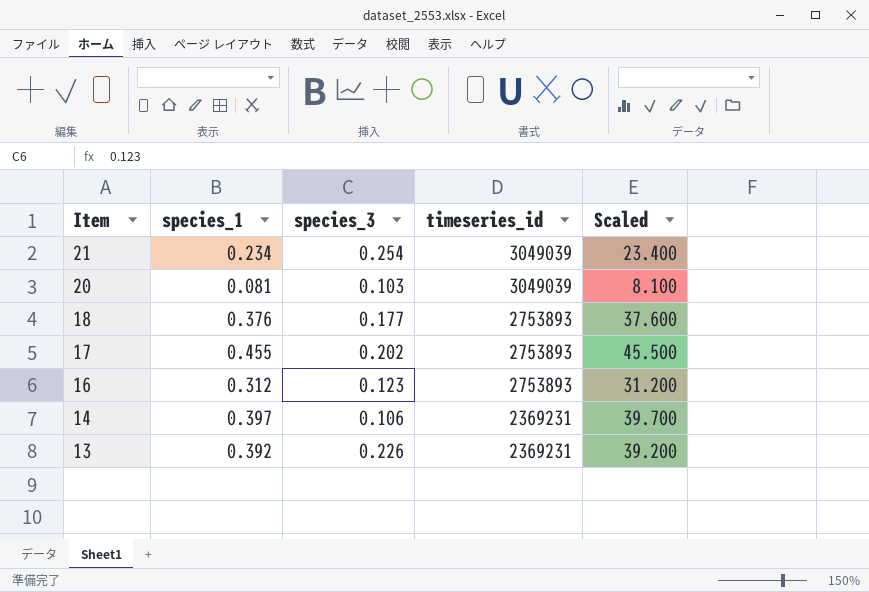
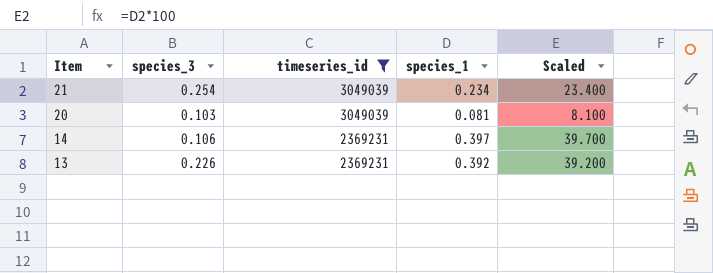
filter: none -> timeseries_id != 2753893
column species_1 | position: 2 -> 4

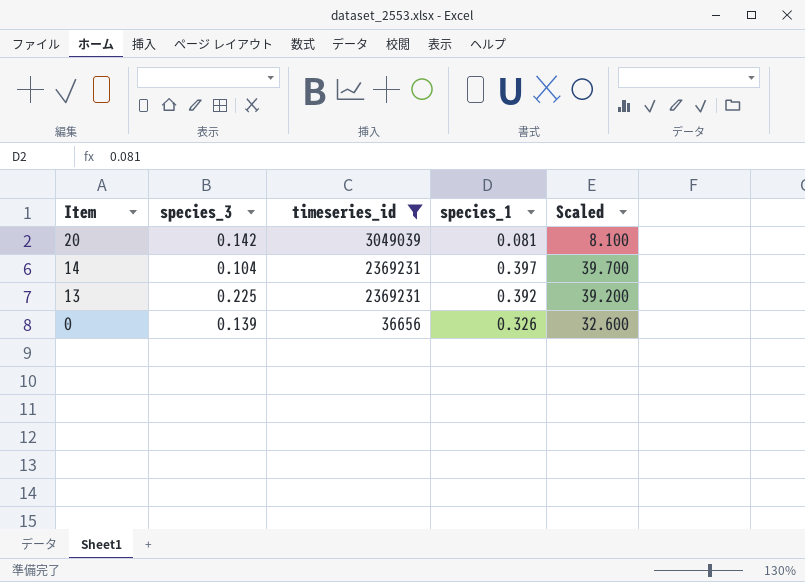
row 21: 0.254 | 3049039 | 0.234 | 23.400 -> none
20 | species_3: 0.103 -> 0.142
14 | species_3: 0.106 -> 0.104
13 | species_3: 0.226 -> 0.225
row 0: none -> 0.139 | 36656 | 0.326 | 32.600

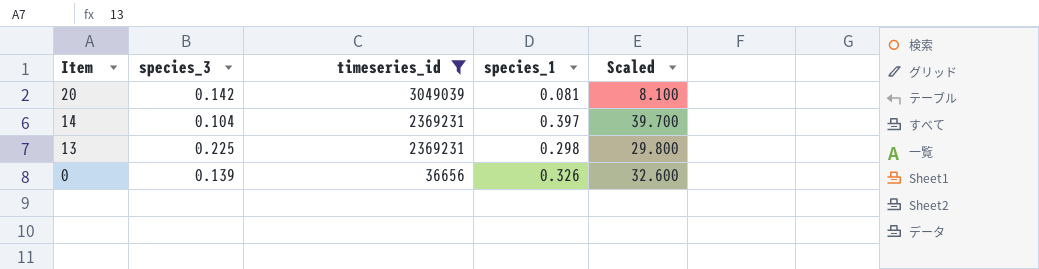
13 | species_1: 0.392 -> 0.298
13 | Scaled: 39.200 -> 29.800

